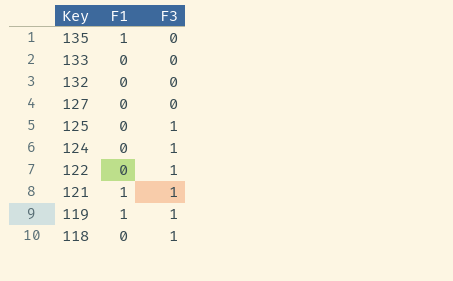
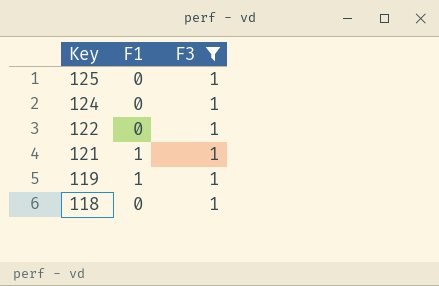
filter: none -> F3 = 1

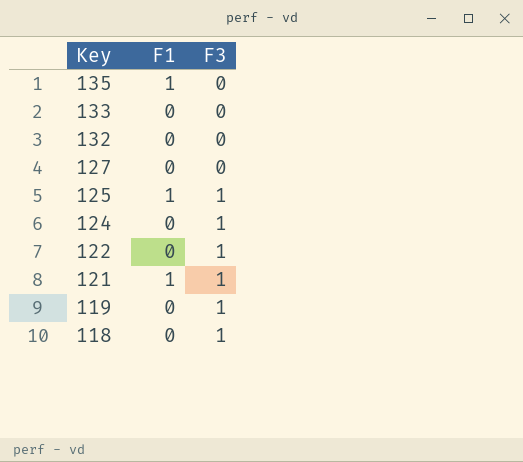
filter: F3 = 1 -> none
125 | F1: 0 -> 1
119 | F1: 1 -> 0

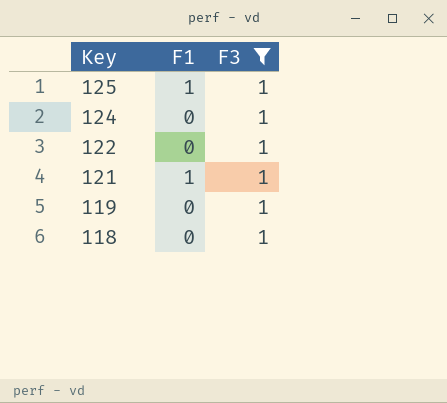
filter: none -> F3 = 1

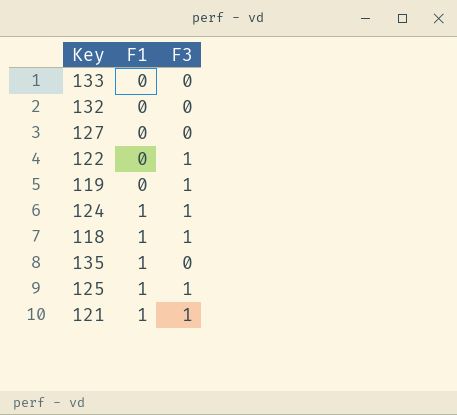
filter: F3 = 1 -> none
row order: Key descending -> F1 ascending
124 | F1: 0 -> 1
118 | F1: 0 -> 1

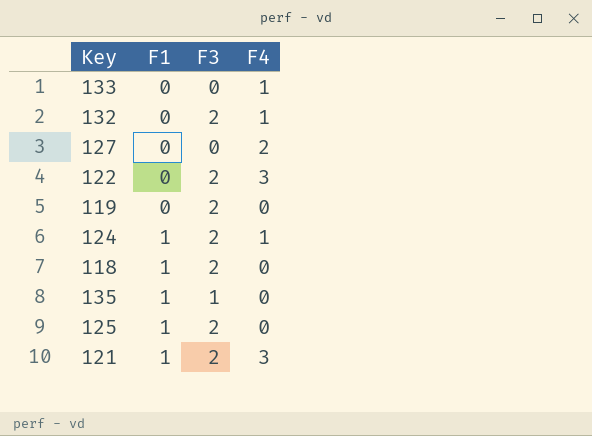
column F4 | position: none -> 4
132 | F3: 0 -> 2
122 | F3: 1 -> 2
119 | F3: 1 -> 2
124 | F3: 1 -> 2
118 | F3: 1 -> 2
135 | F3: 0 -> 1
125 | F3: 1 -> 2
121 | F3: 1 -> 2

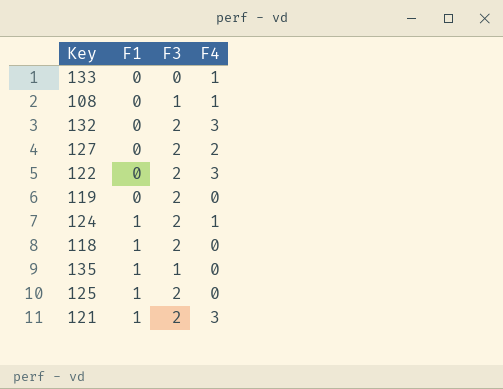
row 108: none -> 0 | 1 | 1
132 | F4: 1 -> 3
127 | F3: 0 -> 2

